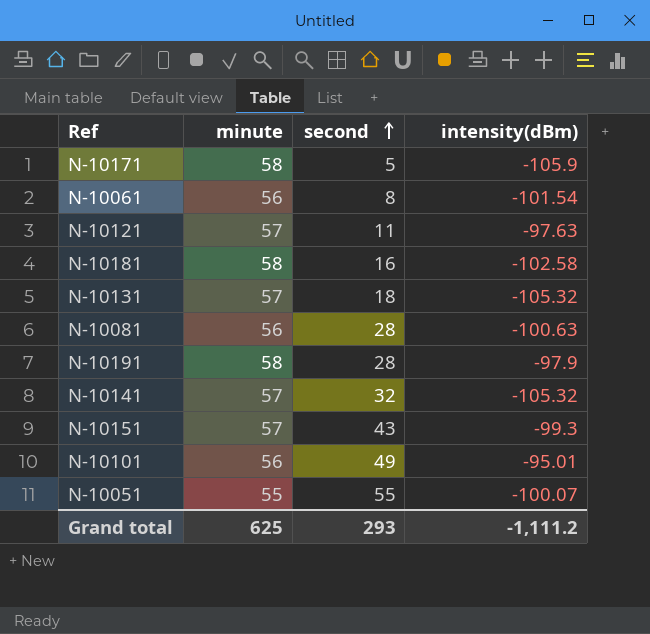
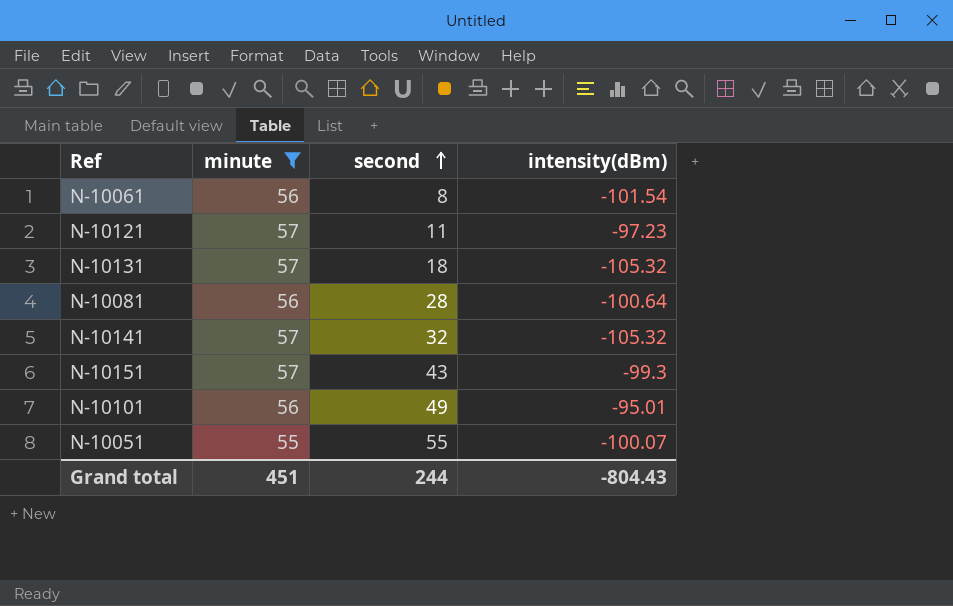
filter: none -> minute != 58
N-10121 | intensity(dBm): -97.63 -> -97.23
N-10081 | intensity(dBm): -100.63 -> -100.64
Grand total | minute: 625 -> 451
Grand total | second: 293 -> 244
Grand total | intensity(dBm): -1,111.2 -> -804.43

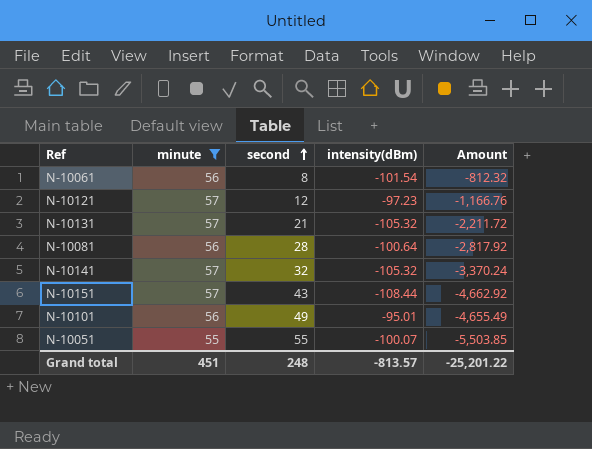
column Amount | formula: none -> [second] * [intensity(dBm)]
N-10121 | second: 11 -> 12
N-10131 | second: 18 -> 21
N-10151 | intensity(dBm): -99.3 -> -108.44
Grand total | second: 244 -> 248
Grand total | intensity(dBm): -804.43 -> -813.57

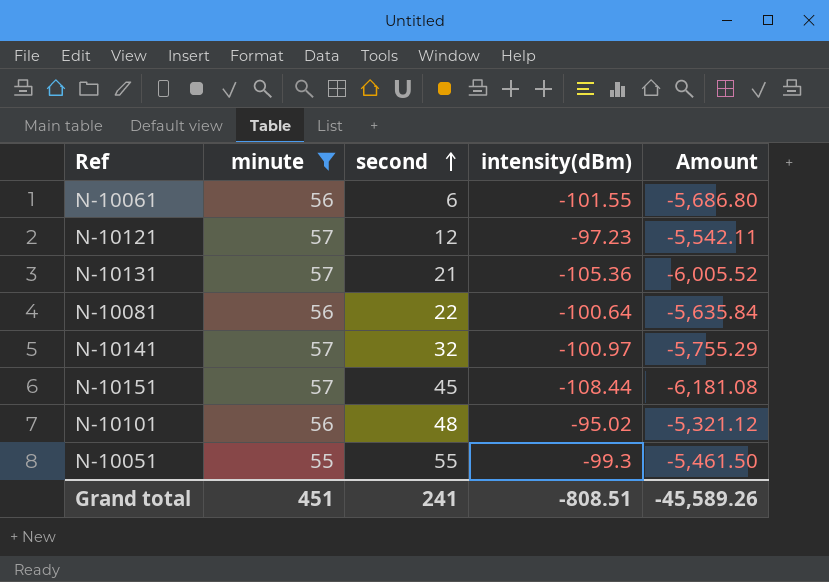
column Amount | formula: [second] * [intensity(dBm)] -> [minute] * [intensity(dBm)]
N-10061 | second: 8 -> 6
N-10061 | intensity(dBm): -101.54 -> -101.55
N-10131 | intensity(dBm): -105.32 -> -105.36
N-10081 | second: 28 -> 22
N-10141 | intensity(dBm): -105.32 -> -100.97
N-10151 | second: 43 -> 45
N-10101 | second: 49 -> 48
N-10101 | intensity(dBm): -95.01 -> -95.02
N-10051 | intensity(dBm): -100.07 -> -99.3
Grand total | second: 248 -> 241
Grand total | intensity(dBm): -813.57 -> -808.51
Grand total | Amount: -25,201.22 -> -45,589.26

